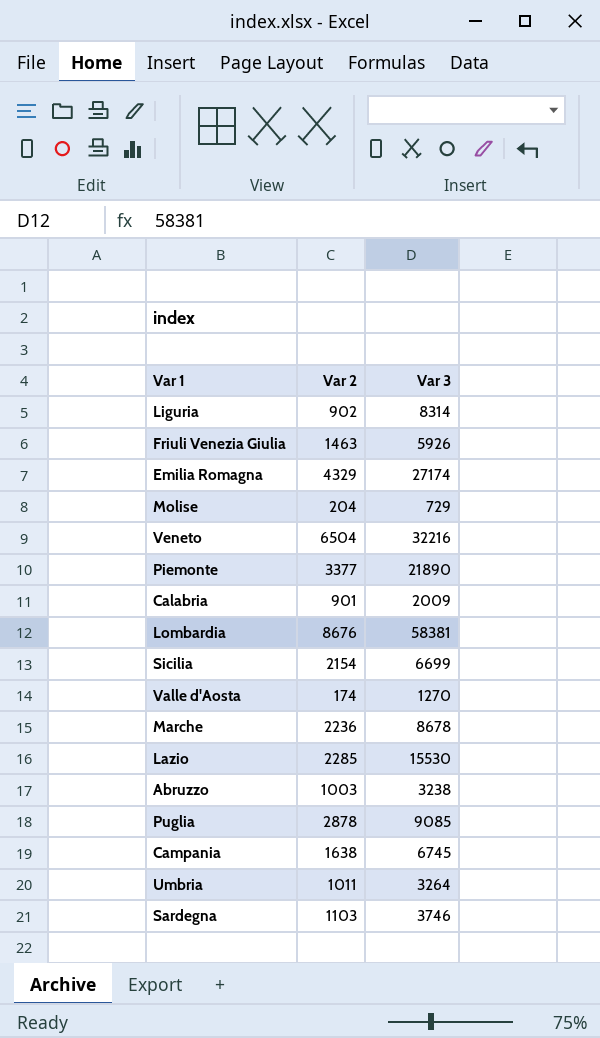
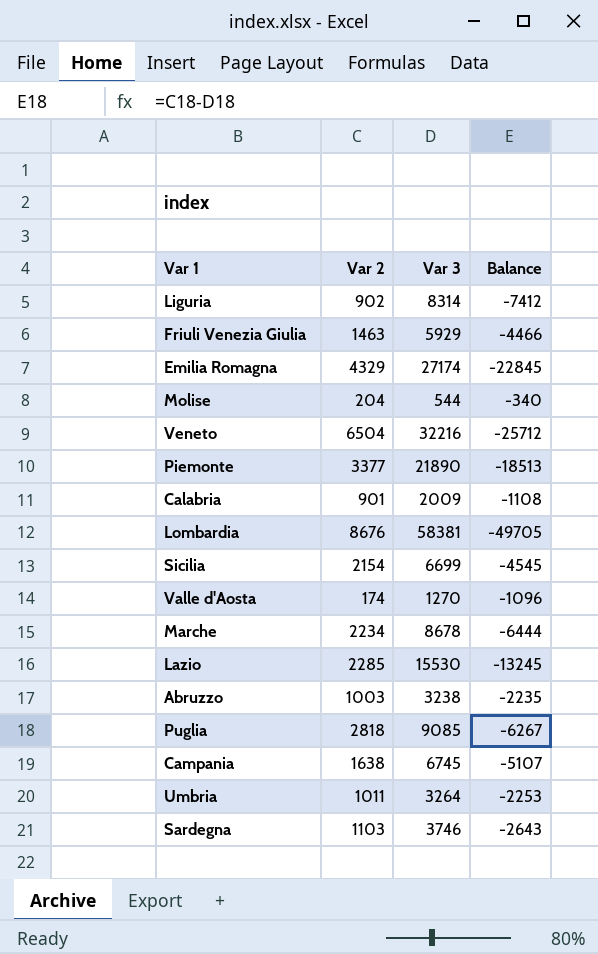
column Balance | formula: none -> [Var 2] - [Var 3]
Friuli Venezia Giulia | Var 3: 5926 -> 5929
Molise | Var 3: 729 -> 544
Marche | Var 2: 2236 -> 2234
Puglia | Var 2: 2878 -> 2818

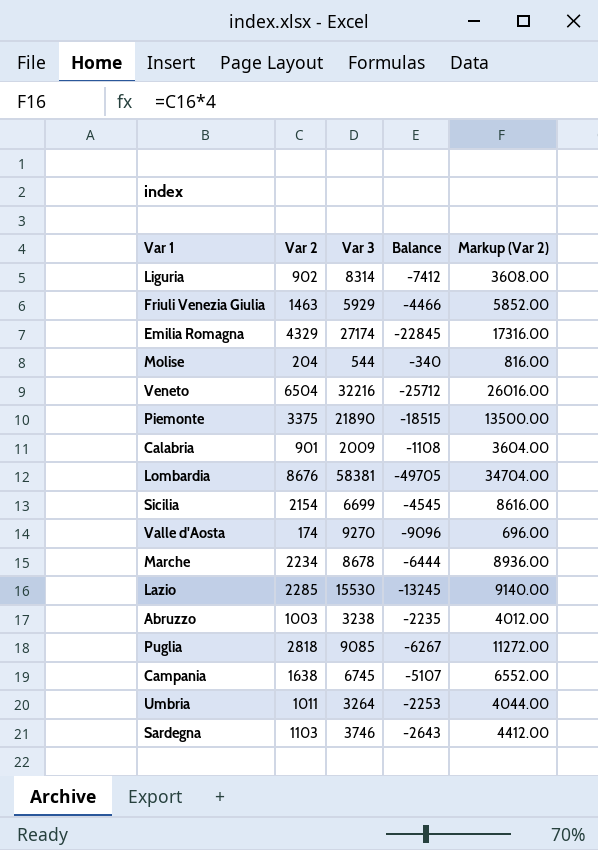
column Markup (Var 2) | formula: none -> [Var 2] * 4
Piemonte | Var 2: 3377 -> 3375
Piemonte | Balance: -18513 -> -18515
Valle d'Aosta | Var 3: 1270 -> 9270
Valle d'Aosta | Balance: -1096 -> -9096

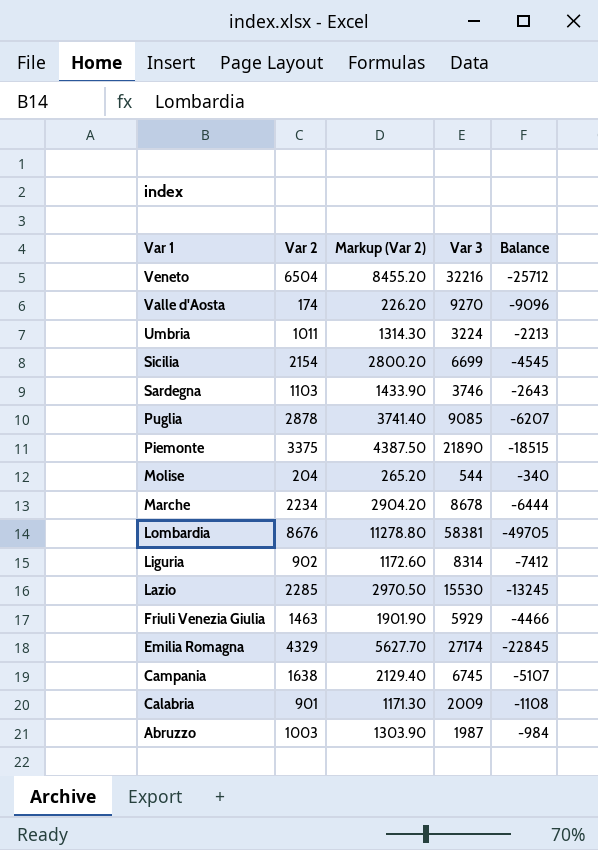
row order: none -> Var 1 descending
column Markup (Var 2) | formula: [Var 2] * 4 -> [Var 2] * 1.3
column Markup (Var 2) | position: 5 -> 3
Umbria | Var 3: 3264 -> 3224
Umbria | Balance: -2253 -> -2213
Puglia | Var 2: 2818 -> 2878
Puglia | Balance: -6267 -> -6207
Abruzzo | Var 3: 3238 -> 1987
Abruzzo | Balance: -2235 -> -984

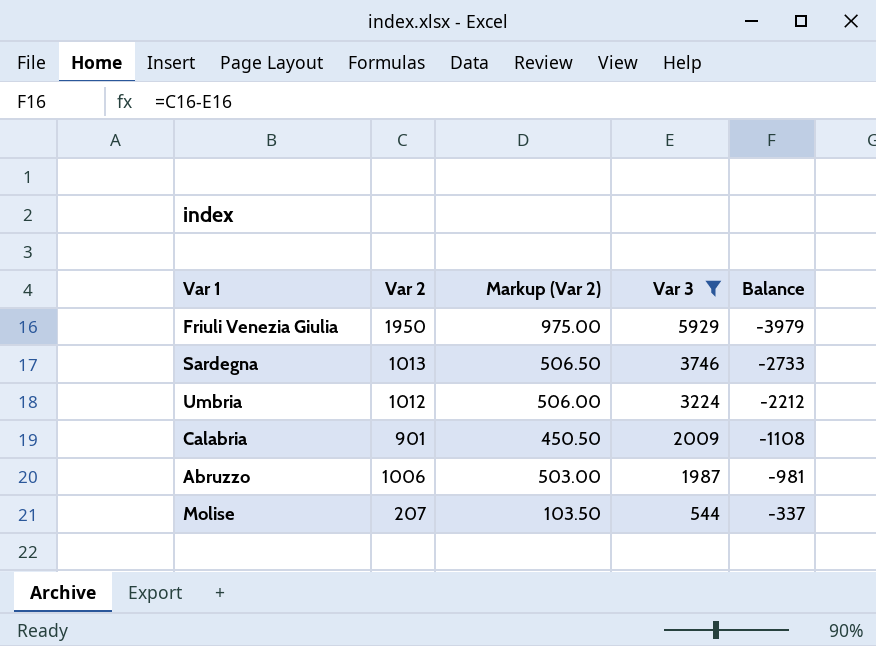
filter: none -> Var 3 <= 5929
row order: Var 1 descending -> Var 3 descending
column Markup (Var 2) | formula: [Var 2] * 1.3 -> [Var 2] * 0.5
Friuli Venezia Giulia | Var 2: 1463 -> 1950
Friuli Venezia Giulia | Balance: -4466 -> -3979
Sardegna | Var 2: 1103 -> 1013
Sardegna | Balance: -2643 -> -2733
Umbria | Var 2: 1011 -> 1012
Umbria | Balance: -2213 -> -2212
Abruzzo | Var 2: 1003 -> 1006
Abruzzo | Balance: -984 -> -981
Molise | Var 2: 204 -> 207
Molise | Balance: -340 -> -337

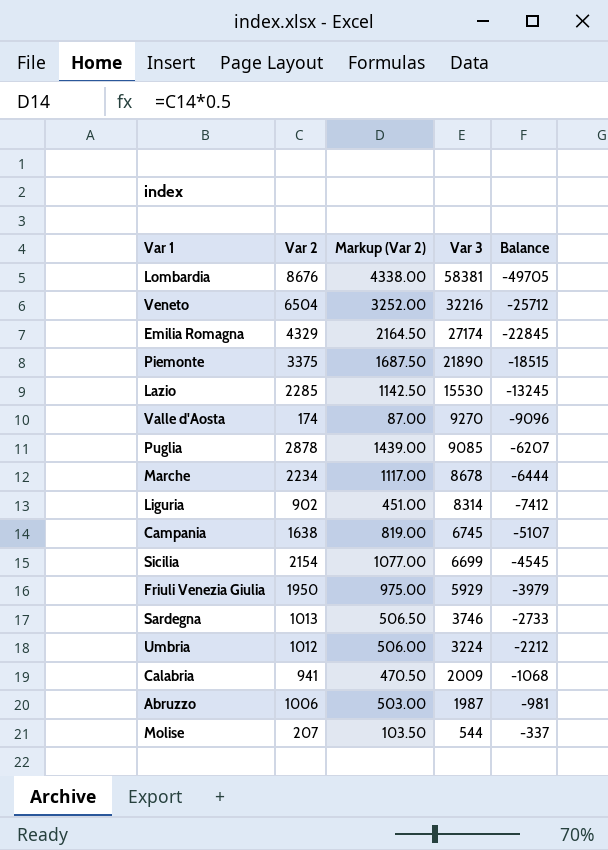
filter: Var 3 <= 5929 -> none
Calabria | Var 2: 901 -> 941
Calabria | Markup (Var 2): 450.50 -> 470.50
Calabria | Balance: -1108 -> -1068

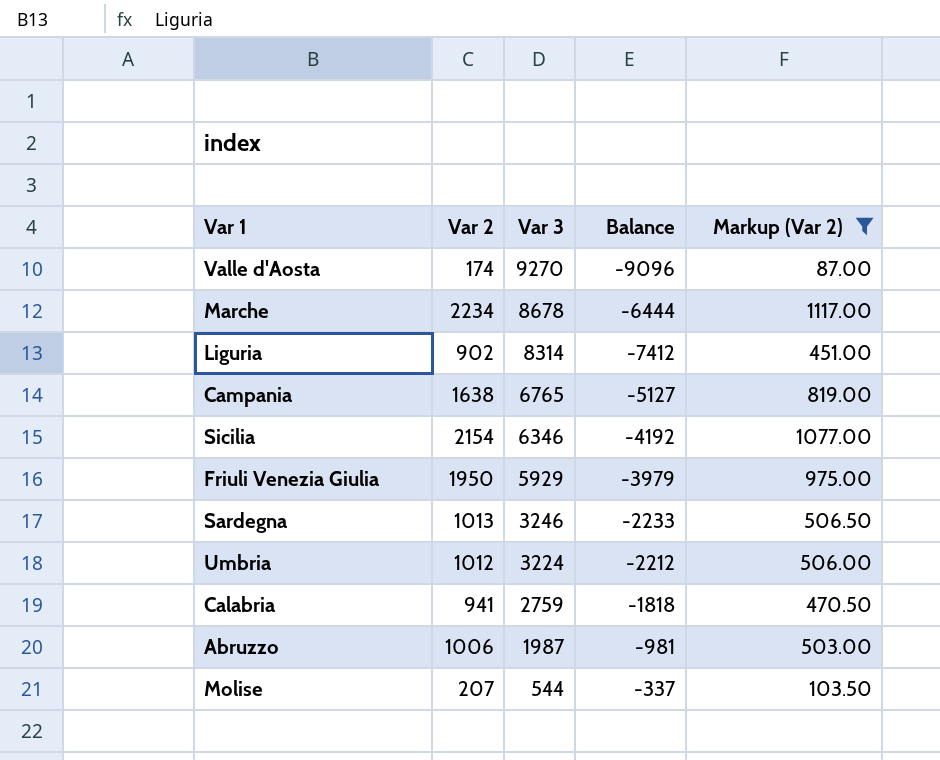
filter: none -> Markup (Var 2) <= 1117.00
column Markup (Var 2) | position: 3 -> 5
Campania | Var 3: 6745 -> 6765
Campania | Balance: -5107 -> -5127
Sicilia | Var 3: 6699 -> 6346
Sicilia | Balance: -4545 -> -4192
Sardegna | Var 3: 3746 -> 3246
Sardegna | Balance: -2733 -> -2233
Calabria | Var 3: 2009 -> 2759
Calabria | Balance: -1068 -> -1818

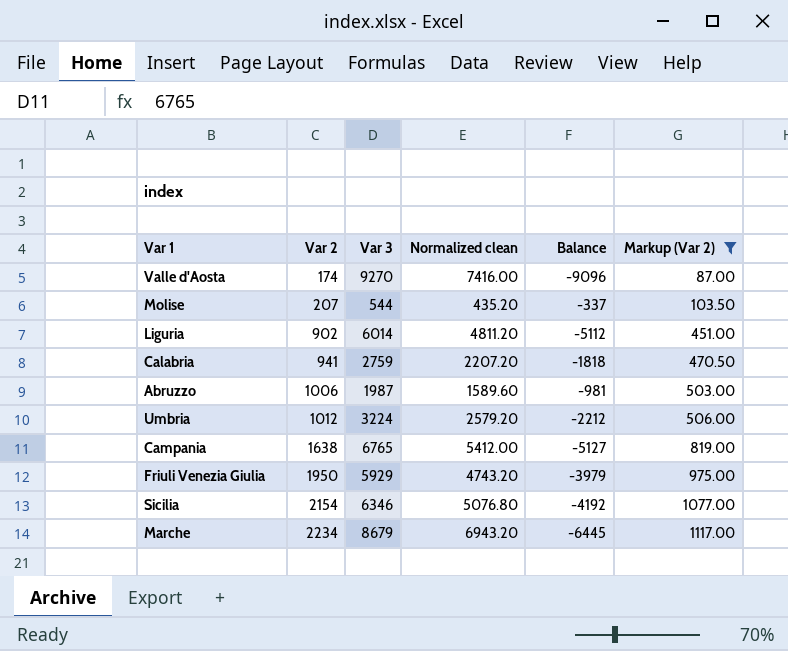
row order: Var 3 descending -> Var 2 ascending
column Normalized clean | formula: none -> [Var 3] * 0.8
row Sardegna: 1013 | 3246 | -2233 | 506.50 -> none
Liguria | Var 3: 8314 -> 6014
Liguria | Balance: -7412 -> -5112
Marche | Var 3: 8678 -> 8679
Marche | Balance: -6444 -> -6445

